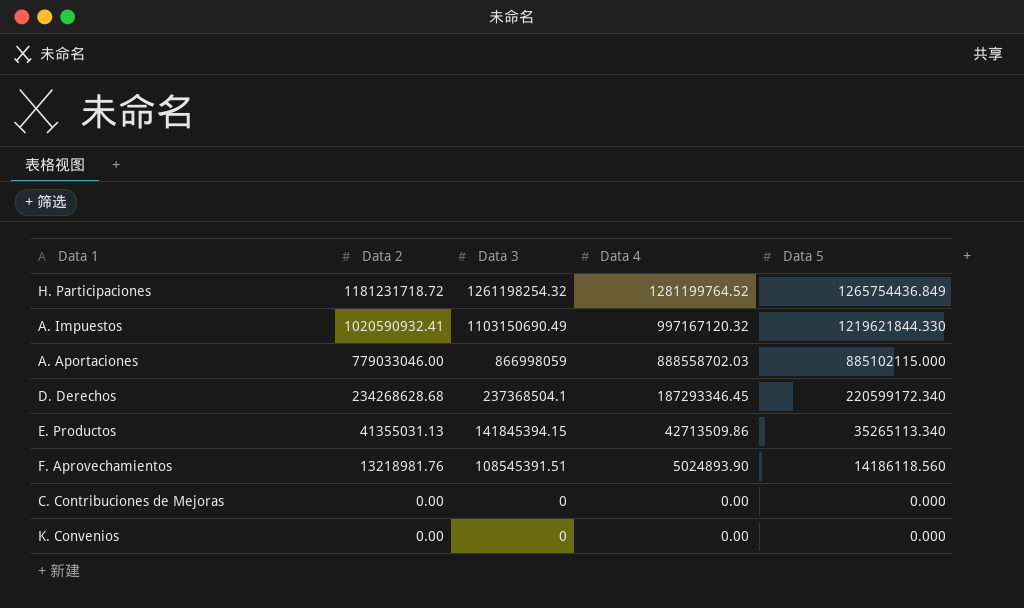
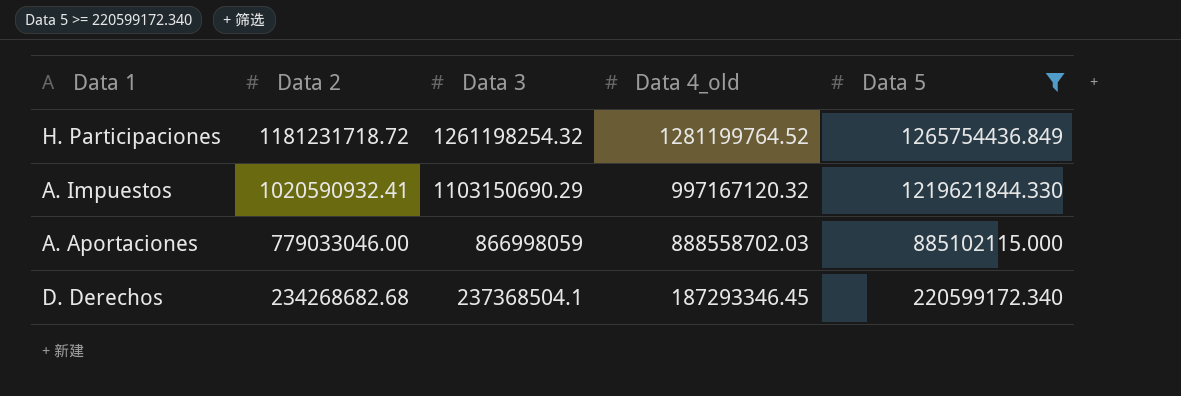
filter: none -> Data 5 >= 220599172.340
column name: Data 4 -> Data 4_old
A. Impuestos | Data 3: 1103150690.49 -> 1103150690.29
D. Derechos | Data 2: 234268628.68 -> 234268682.68

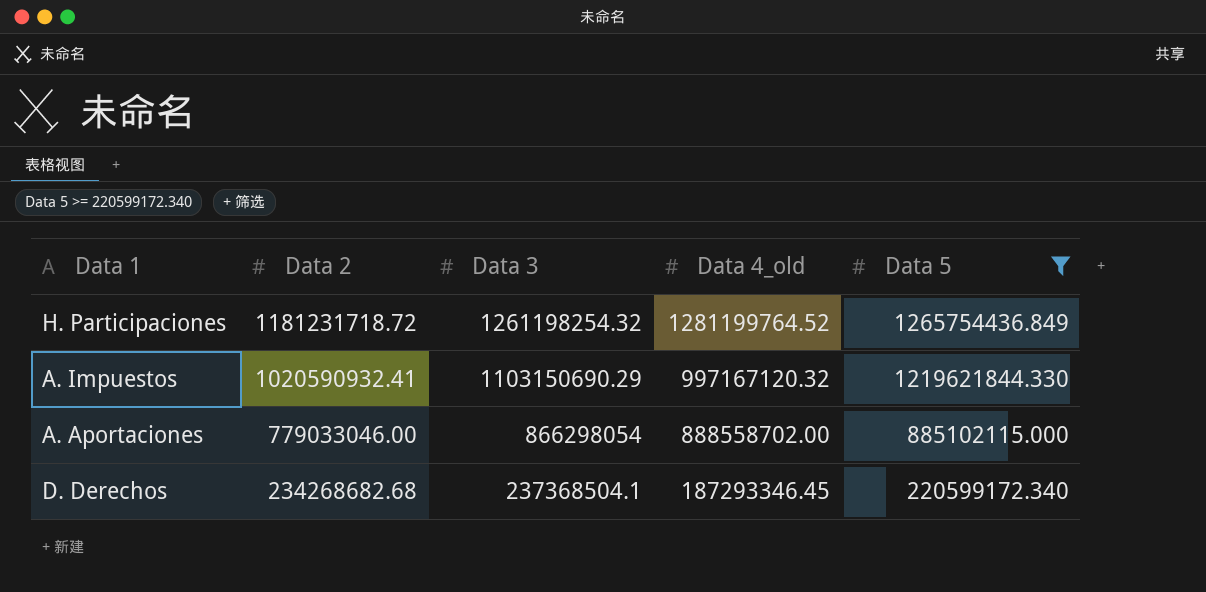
A. Aportaciones | Data 3: 866998059 -> 866298054
A. Aportaciones | Data 4_old: 888558702.03 -> 888558702.00

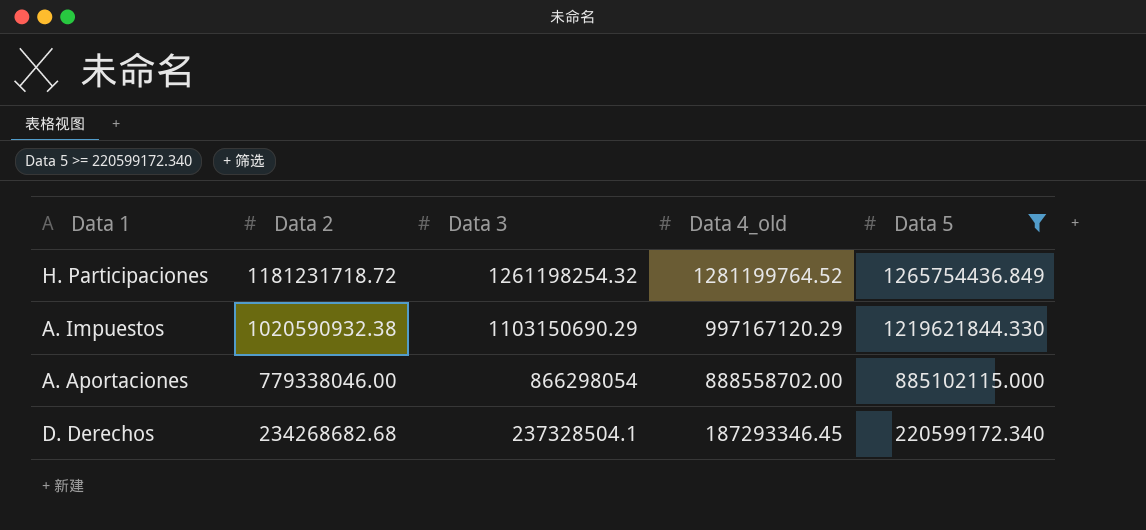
A. Impuestos | Data 2: 1020590932.41 -> 1020590932.38
A. Impuestos | Data 4_old: 997167120.32 -> 997167120.29
A. Aportaciones | Data 2: 779033046.00 -> 779338046.00
D. Derechos | Data 3: 237368504.1 -> 237328504.1

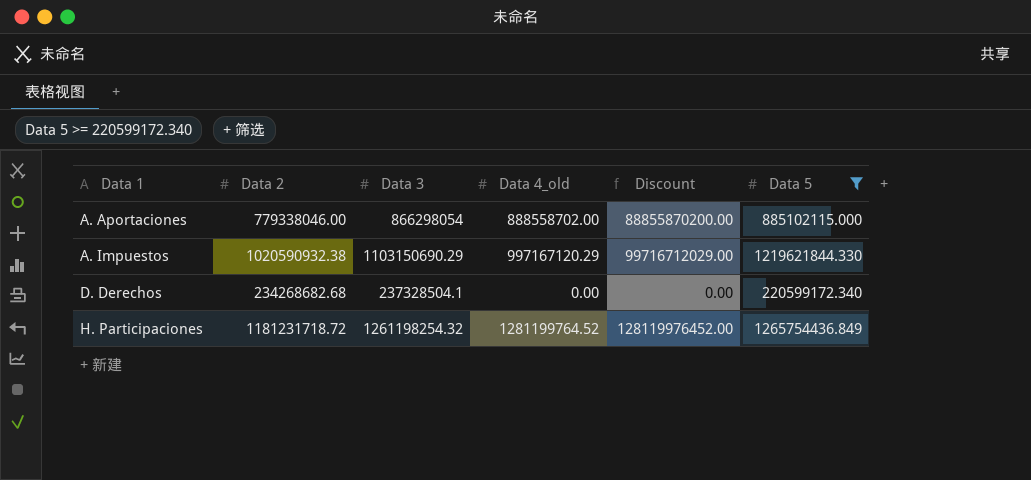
row order: Data 2 descending -> Data 1 ascending
column Discount | formula: none -> [Data 4_old] * 100
D. Derechos | Data 4_old: 187293346.45 -> 0.00

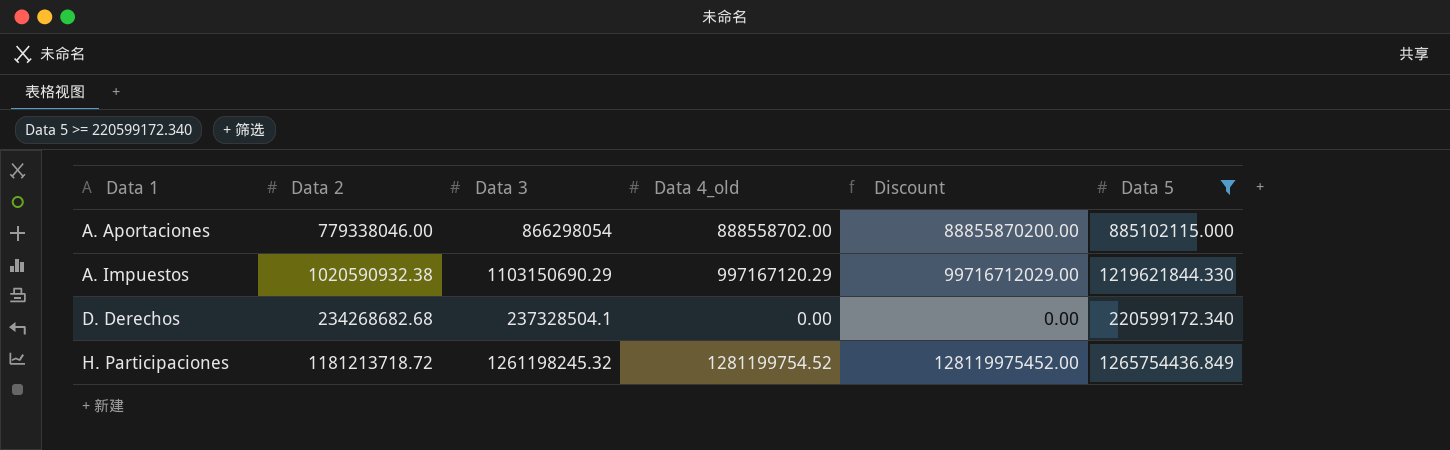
H. Participaciones | Data 2: 1181231718.72 -> 1181213718.72
H. Participaciones | Data 3: 1261198254.32 -> 1261198245.32
H. Participaciones | Data 4_old: 1281199764.52 -> 1281199754.52
H. Participaciones | Discount: 128119976452.00 -> 128119975452.00

